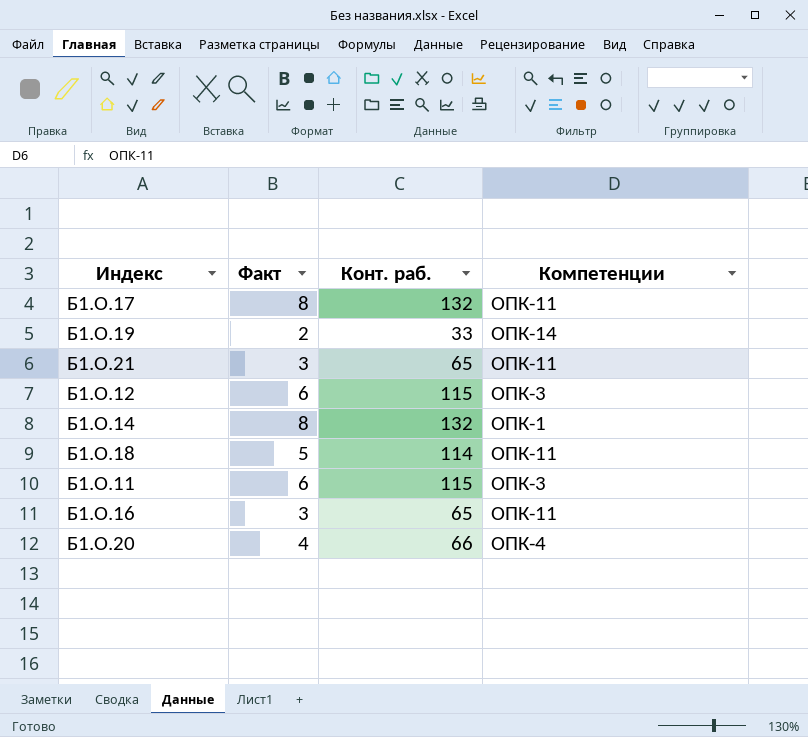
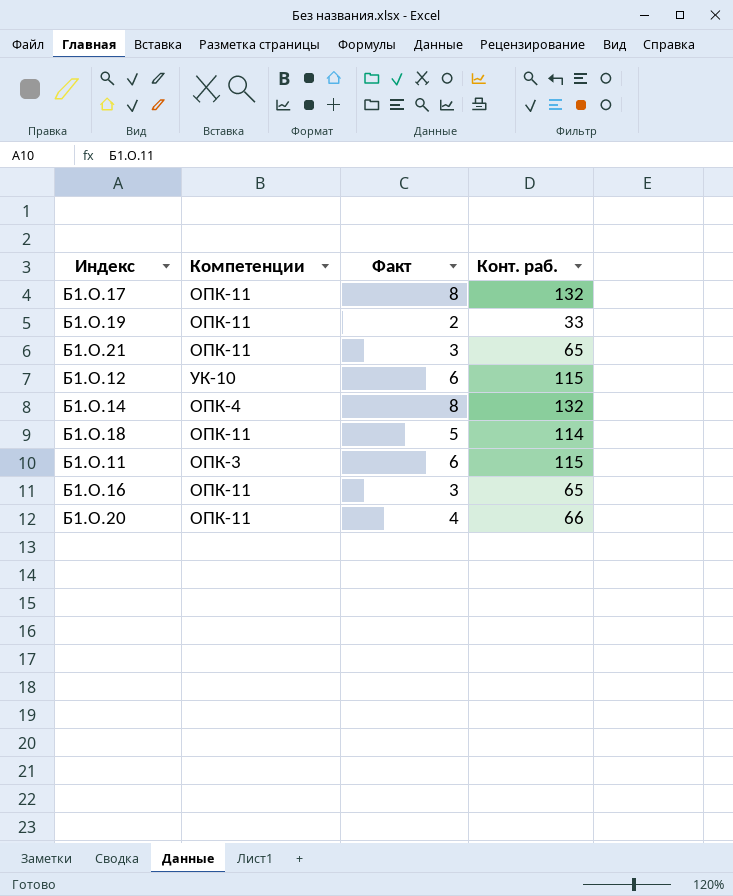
column Компетенции | position: 4 -> 2
Б1.О.19 | Компетенции: ОПК-14 -> ОПК-11
Б1.О.12 | Компетенции: ОПК-3 -> УК-10
Б1.О.14 | Компетенции: ОПК-1 -> ОПК-4
Б1.О.20 | Компетенции: ОПК-4 -> ОПК-11

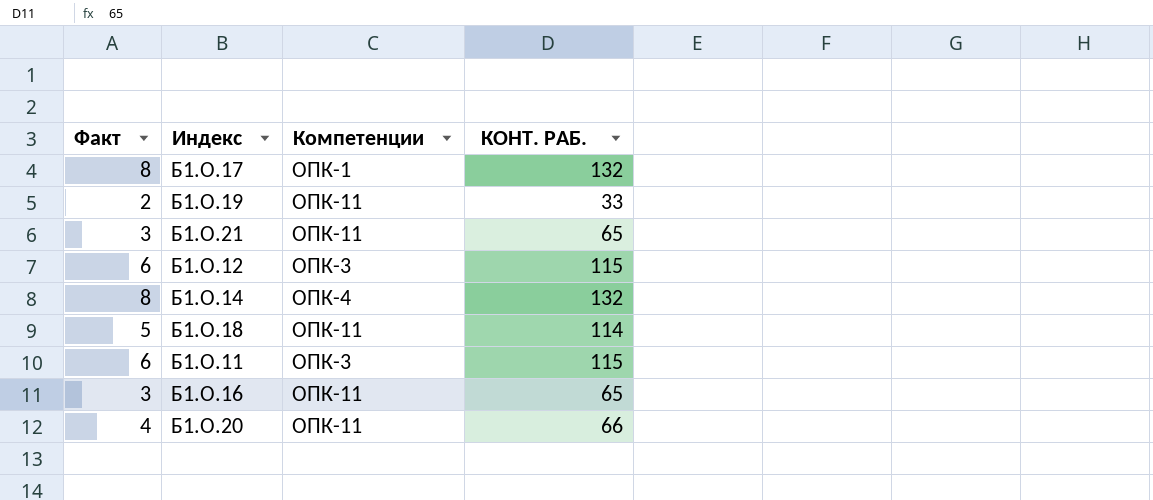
column Факт | position: 3 -> 1
column name: Конт. раб. -> КОНТ. РАБ.
Б1.О.17 | Компетенции: ОПК-11 -> ОПК-1
Б1.О.12 | Компетенции: УК-10 -> ОПК-3

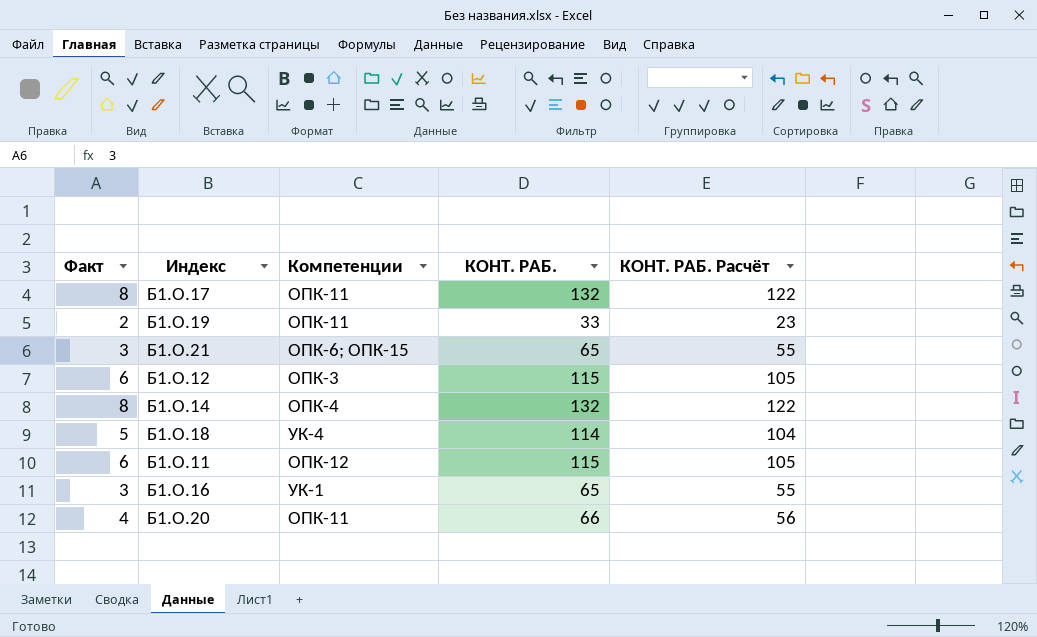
column КОНТ. РАБ. Расчёт | formula: none -> [КОНТ. РАБ.] - 10
Б1.О.17 | Компетенции: ОПК-1 -> ОПК-11
Б1.О.21 | Компетенции: ОПК-11 -> ОПК-6; ОПК-15
Б1.О.18 | Компетенции: ОПК-11 -> УК-4
Б1.О.11 | Компетенции: ОПК-3 -> ОПК-12
Б1.О.16 | Компетенции: ОПК-11 -> УК-1

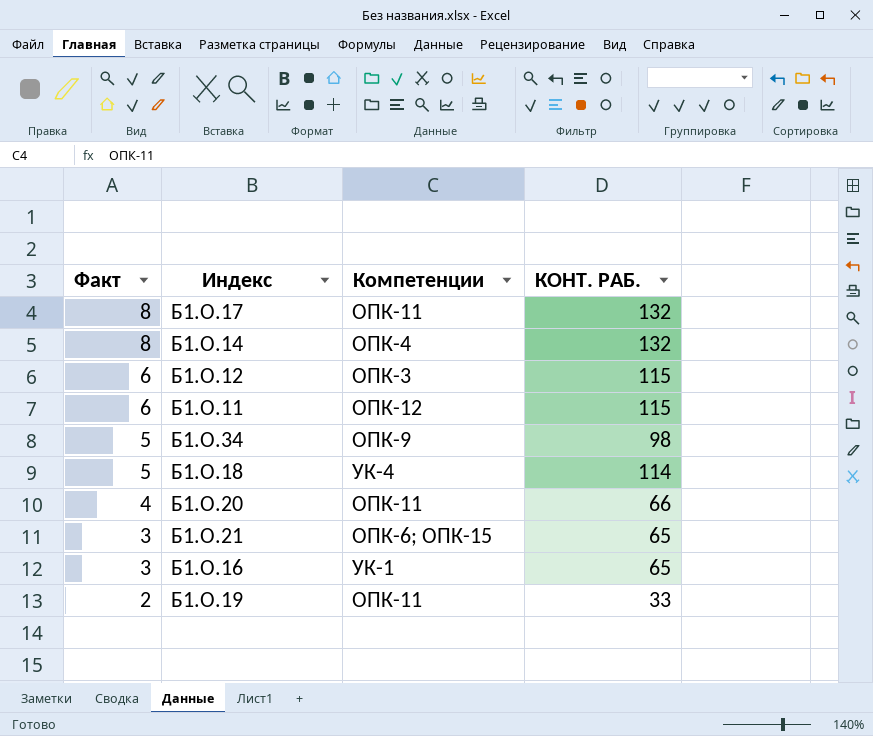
row order: none -> Факт descending
column КОНТ. РАБ. Расчёт | formula: [КОНТ. РАБ.] - 10 -> none
row Б1.О.34: none -> 5 | ОПК-9 | 98

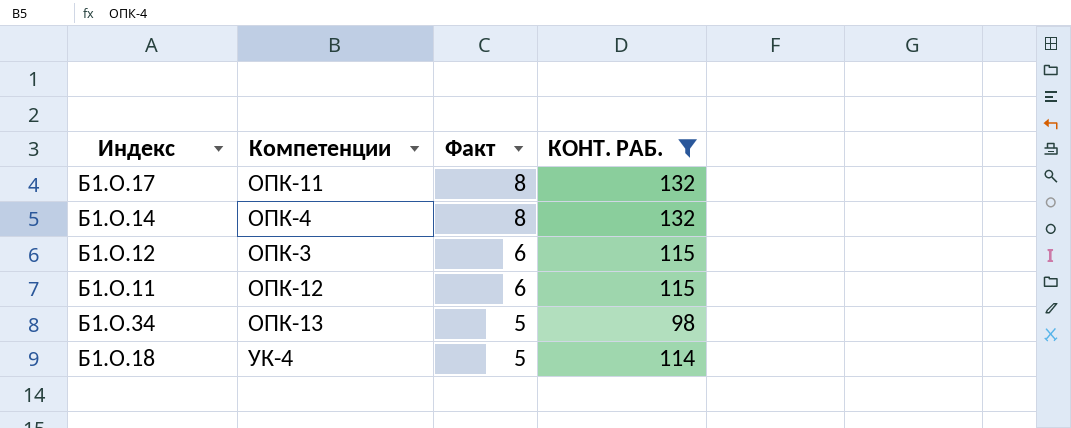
filter: none -> КОНТ. РАБ. >= 98
column Факт | position: 1 -> 3
Б1.О.34 | Компетенции: ОПК-9 -> ОПК-13

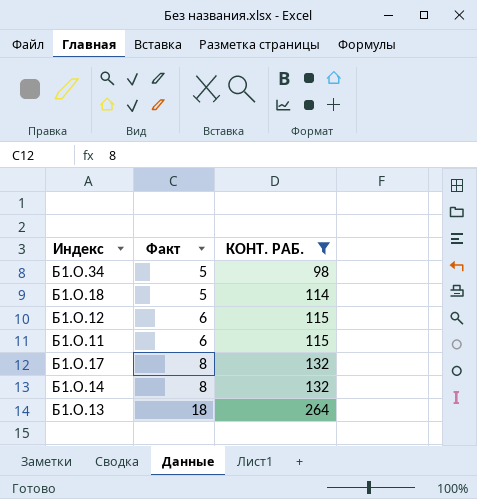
row order: Факт descending -> Факт ascending
column Компетенции | position: 2 -> none
row Б1.О.13: none -> 18 | 264

